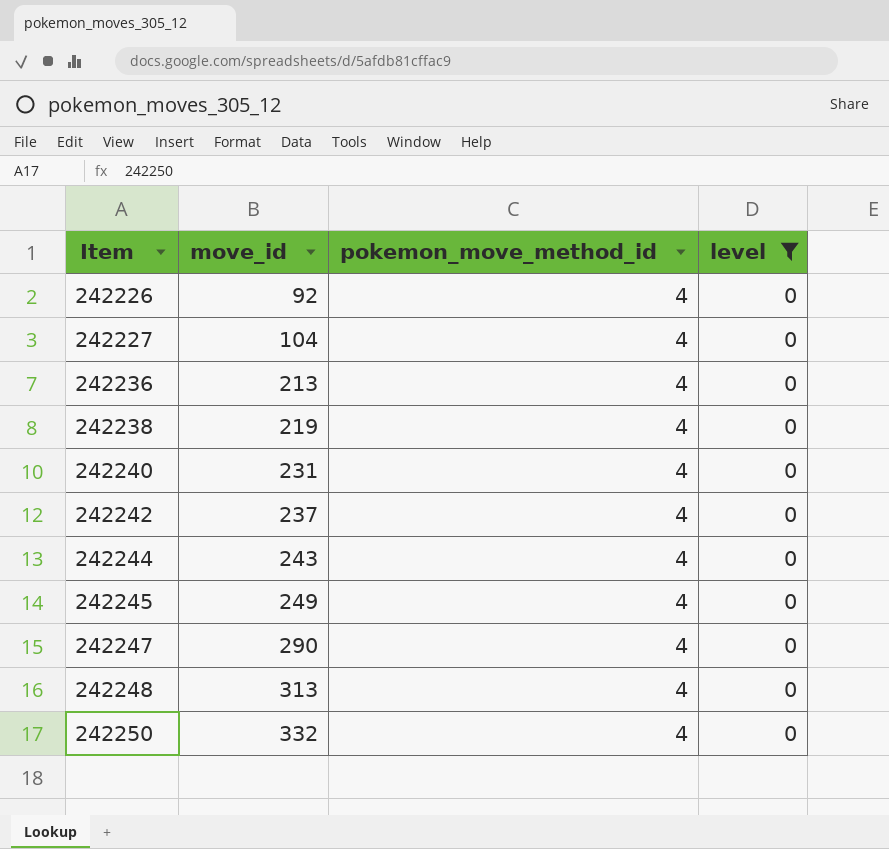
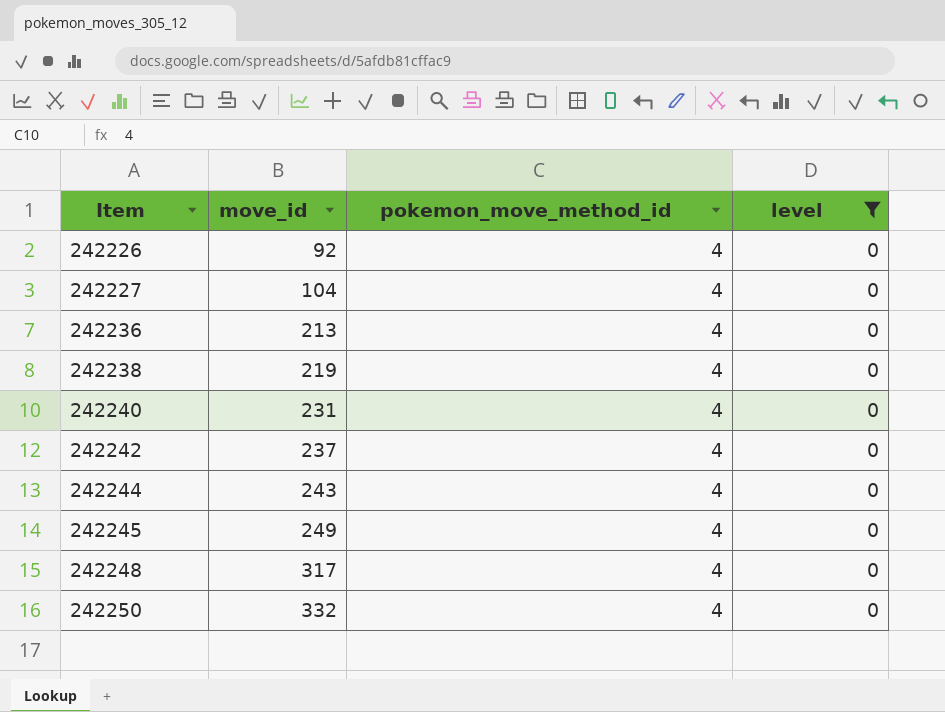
row 242247: 290 | 4 | 0 -> none
242248 | move_id: 313 -> 317

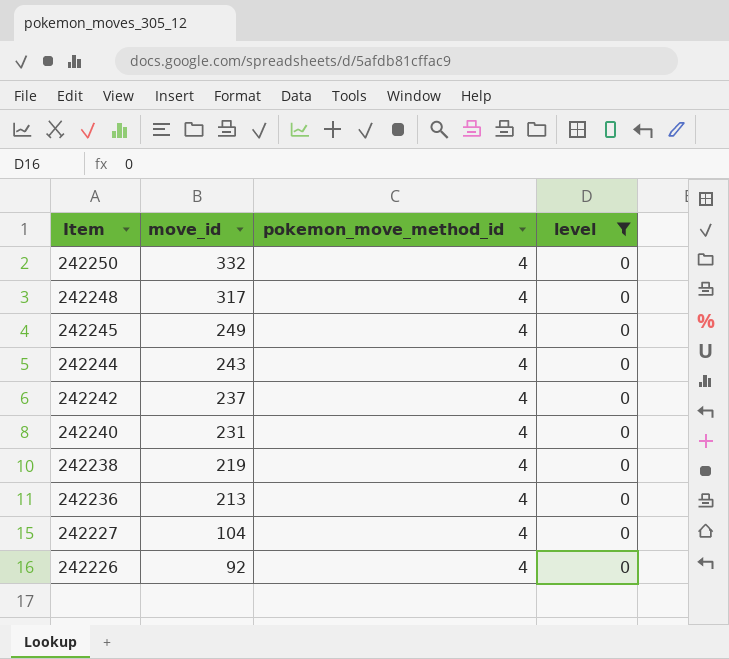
row order: Item ascending -> Item descending

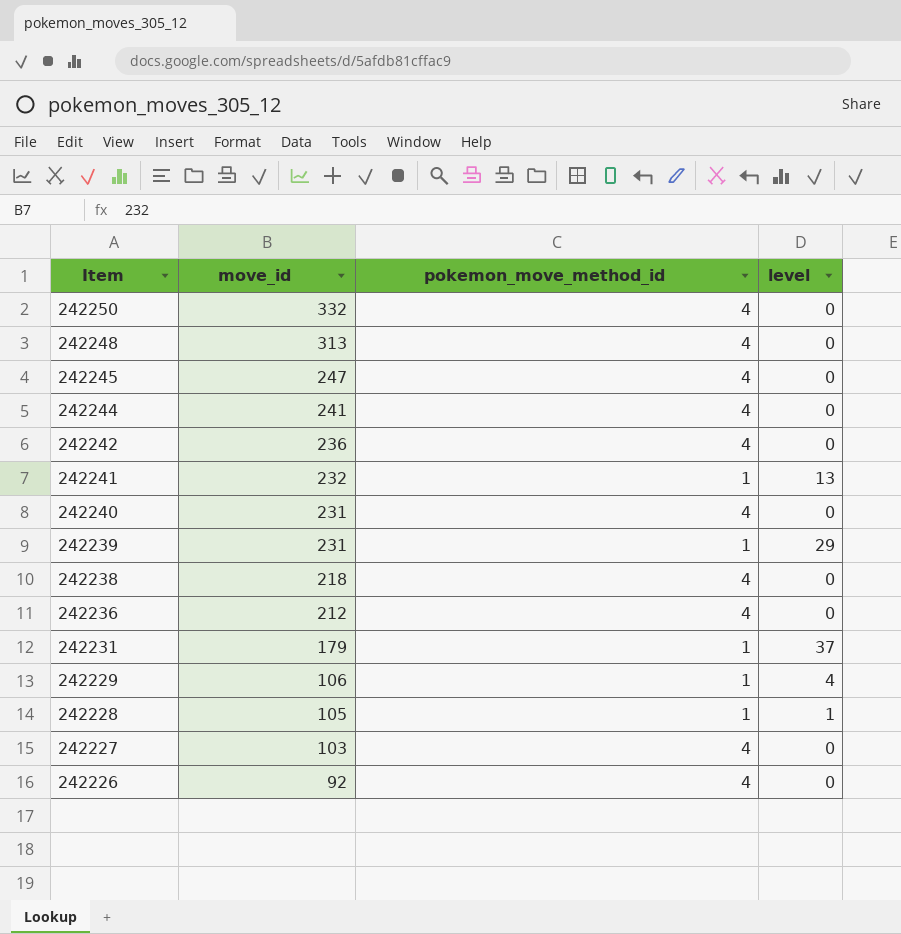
filter: level = 0 -> none
242248 | move_id: 317 -> 313
242245 | move_id: 249 -> 247
242244 | move_id: 243 -> 241
242242 | move_id: 237 -> 236
242238 | move_id: 219 -> 218
242236 | move_id: 213 -> 212
242227 | move_id: 104 -> 103

